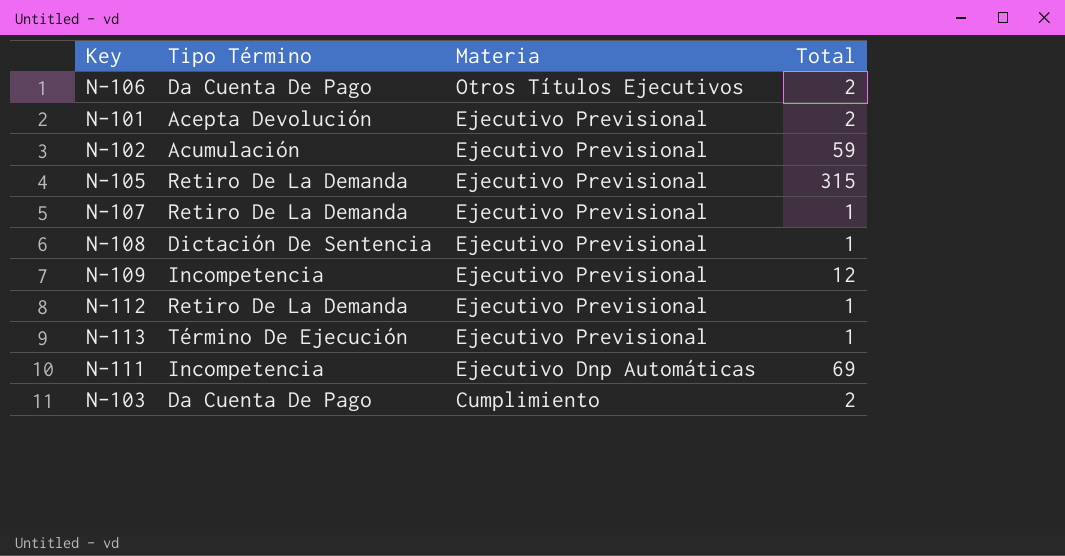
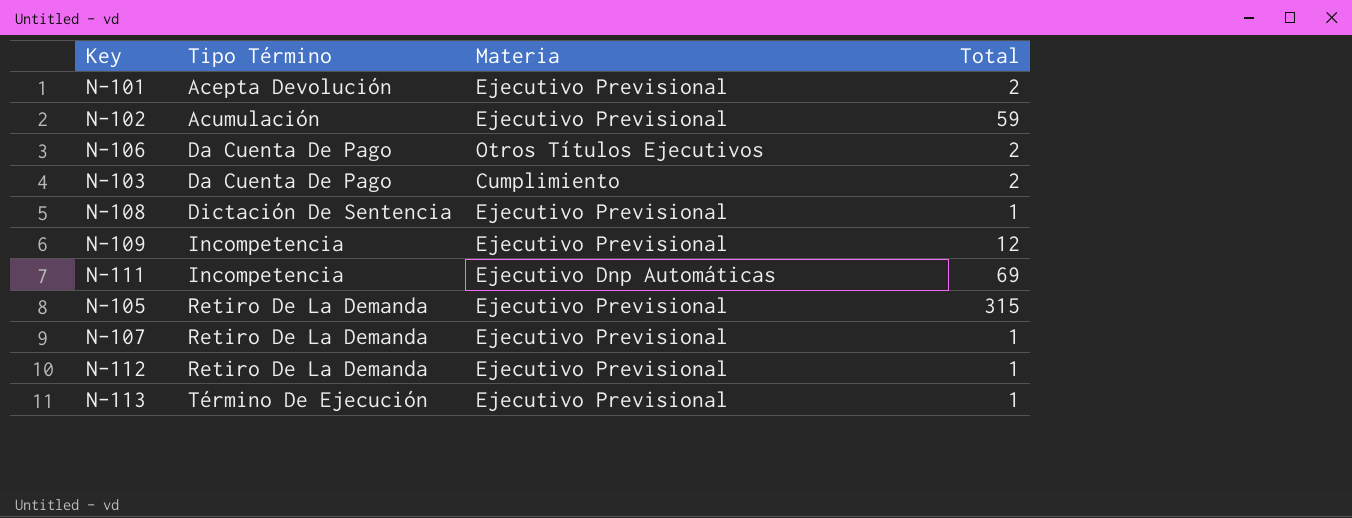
row order: Materia descending -> Tipo Término ascending

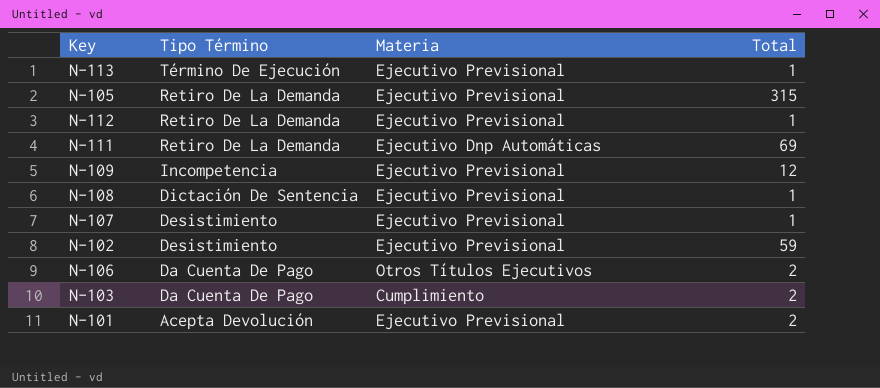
row order: Tipo Término ascending -> Tipo Término descending
N-111 | Tipo Término: Incompetencia -> Retiro De La Demanda
N-107 | Tipo Término: Retiro De La Demanda -> Desistimiento
N-102 | Tipo Término: Acumulación -> Desistimiento

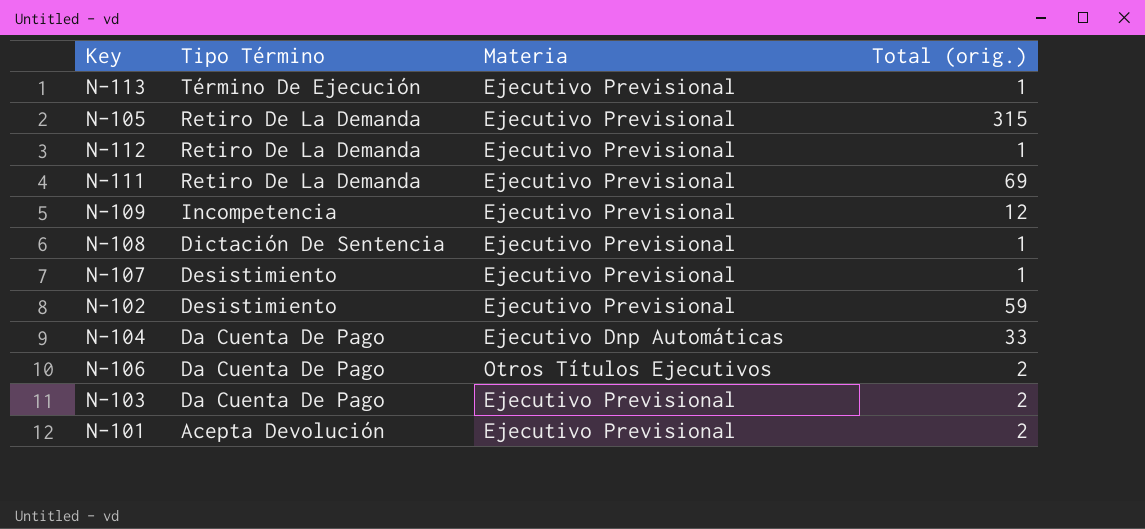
column name: Total -> Total (orig.)
N-111 | Materia: Ejecutivo Dnp Automáticas -> Ejecutivo Previsional
row N-104: none -> Da Cuenta De Pago | Ejecutivo Dnp Automáticas | 33
N-103 | Materia: Cumplimiento -> Ejecutivo Previsional

